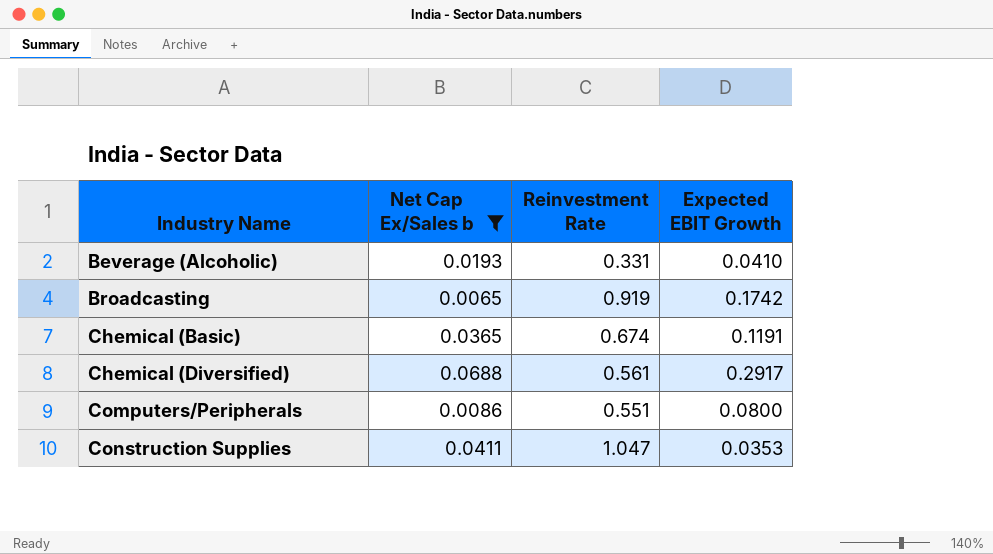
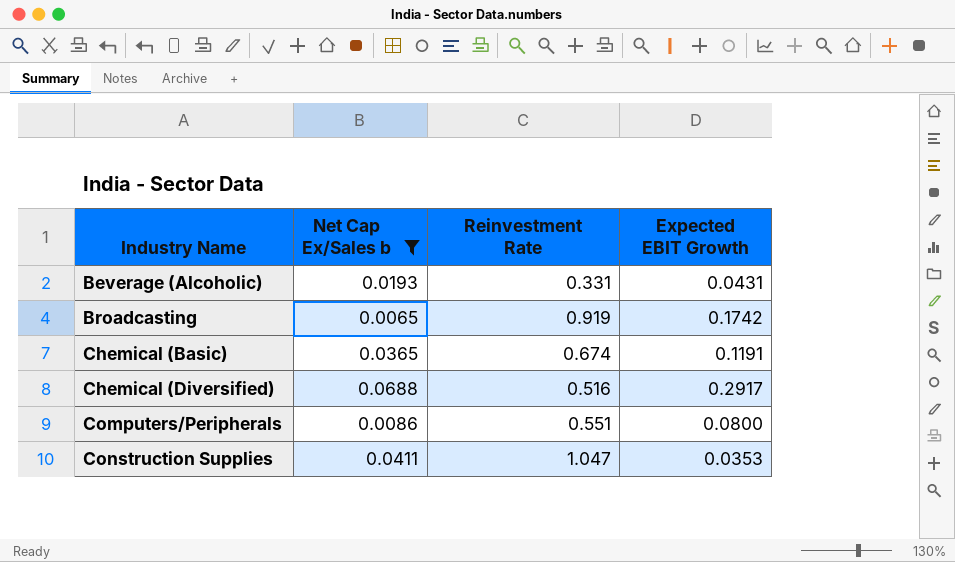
Beverage (Alcoholic) | Expected EBIT Growth: 0.0410 -> 0.0431
Chemical (Diversified) | Reinvestment Rate: 0.561 -> 0.516

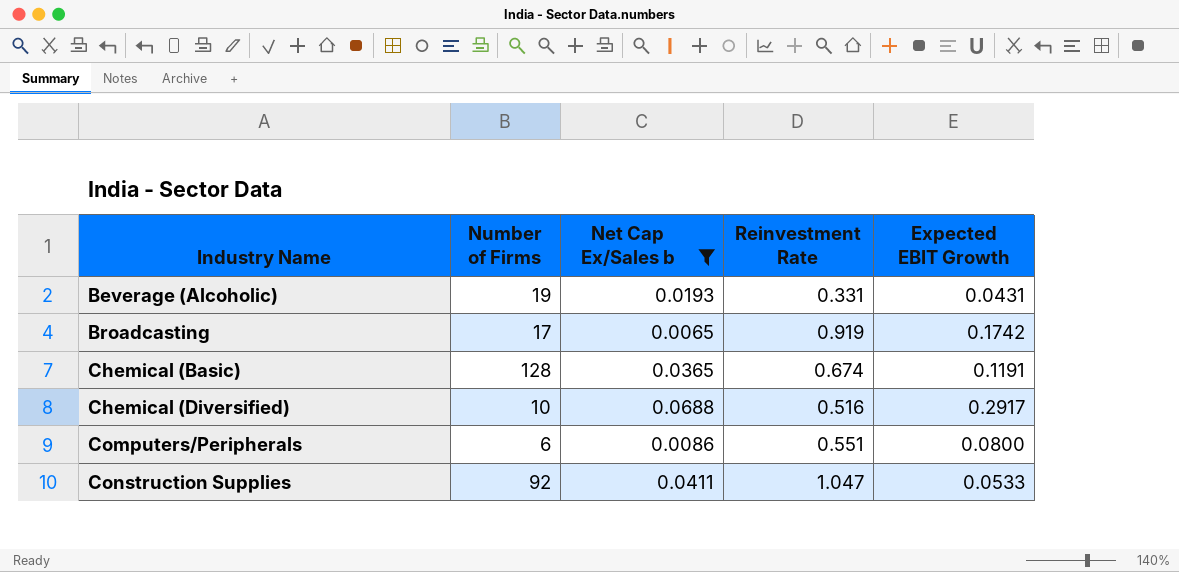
column Number of Firms | position: none -> 2
Construction Supplies | Expected EBIT Growth: 0.0353 -> 0.0533

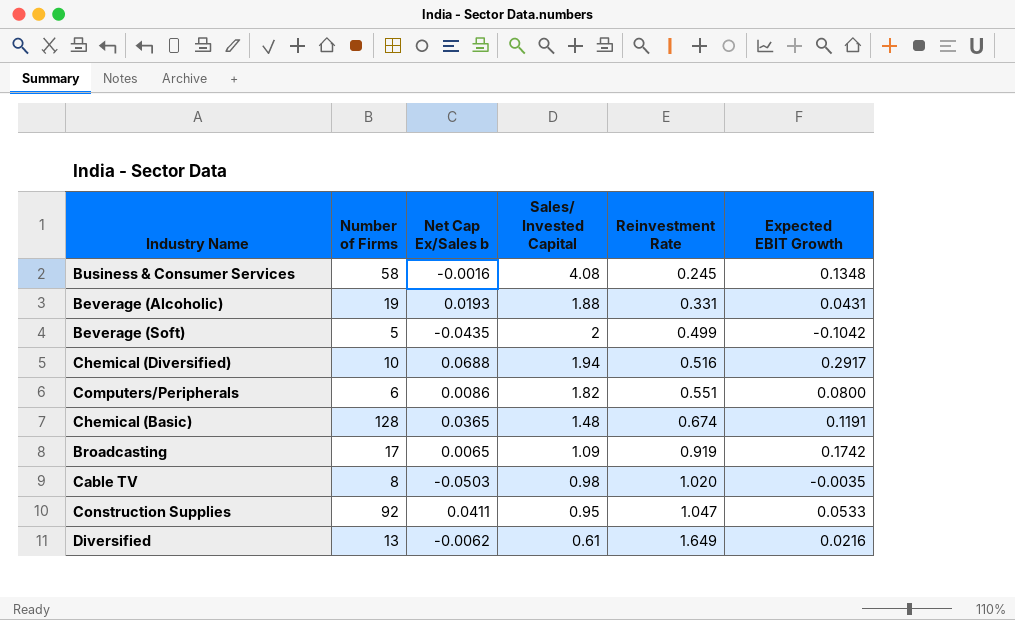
filter: Net Cap Ex/Sales b >= 0.0065 -> none
row order: Industry Name ascending -> Reinvestment Rate ascending
column Sales/ Invested Capital | position: none -> 4

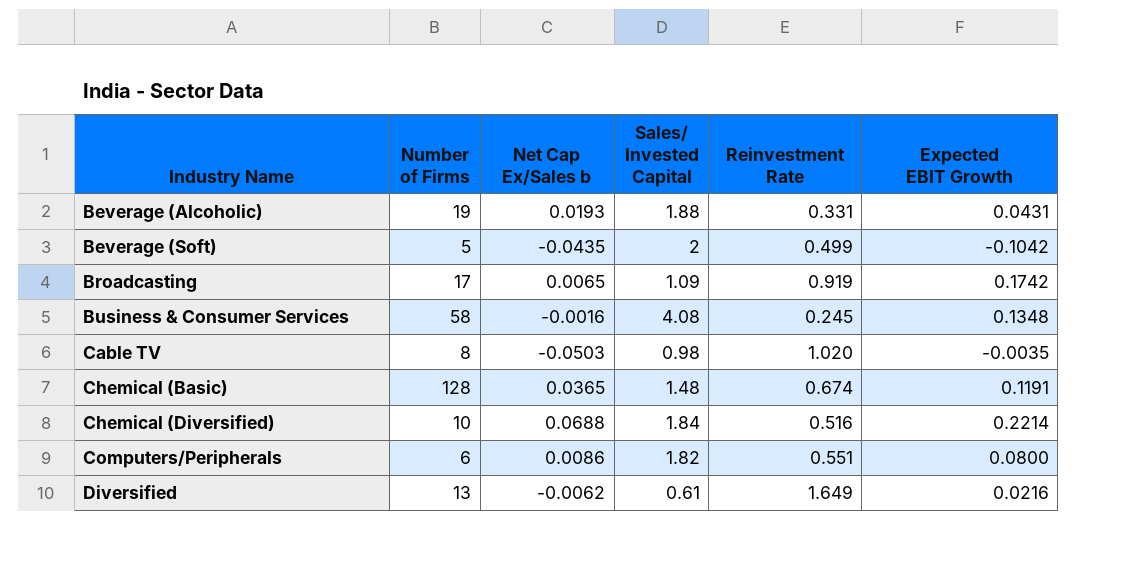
row order: Reinvestment Rate ascending -> Industry Name ascending
row Construction Supplies: 92 | 0.0411 | 0.95 | 1.047 | 0.0533 -> none
Chemical (Diversified) | Sales/ Invested Capital: 1.94 -> 1.84
Chemical (Diversified) | Expected EBIT Growth: 0.2917 -> 0.2214

